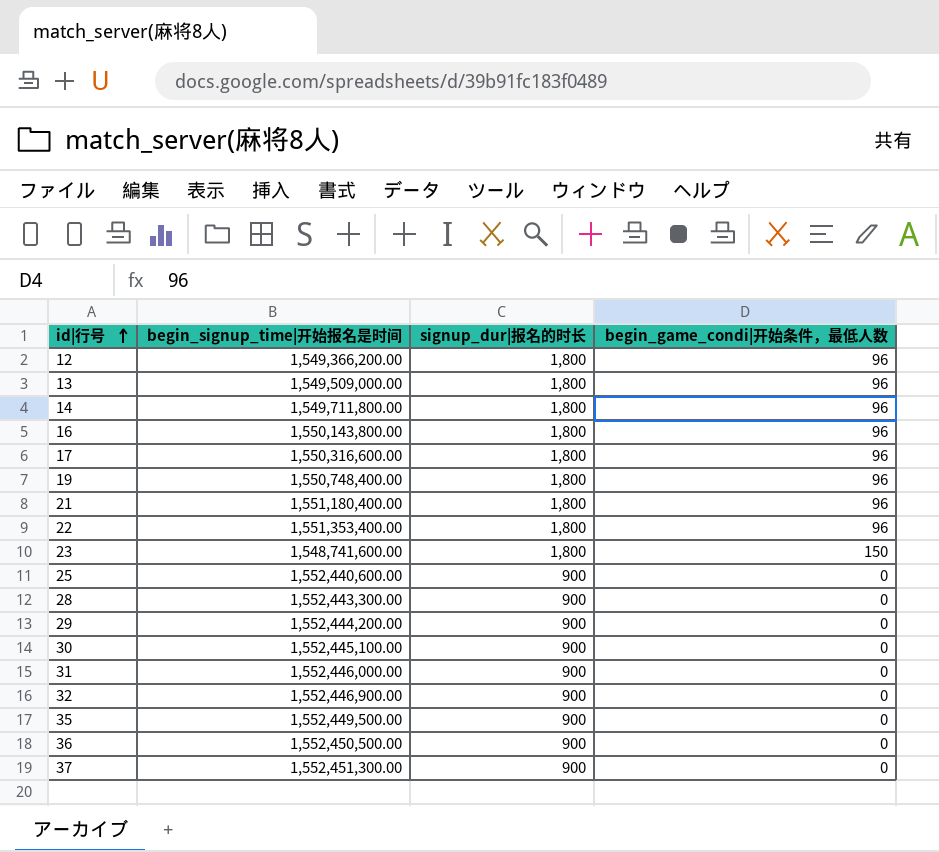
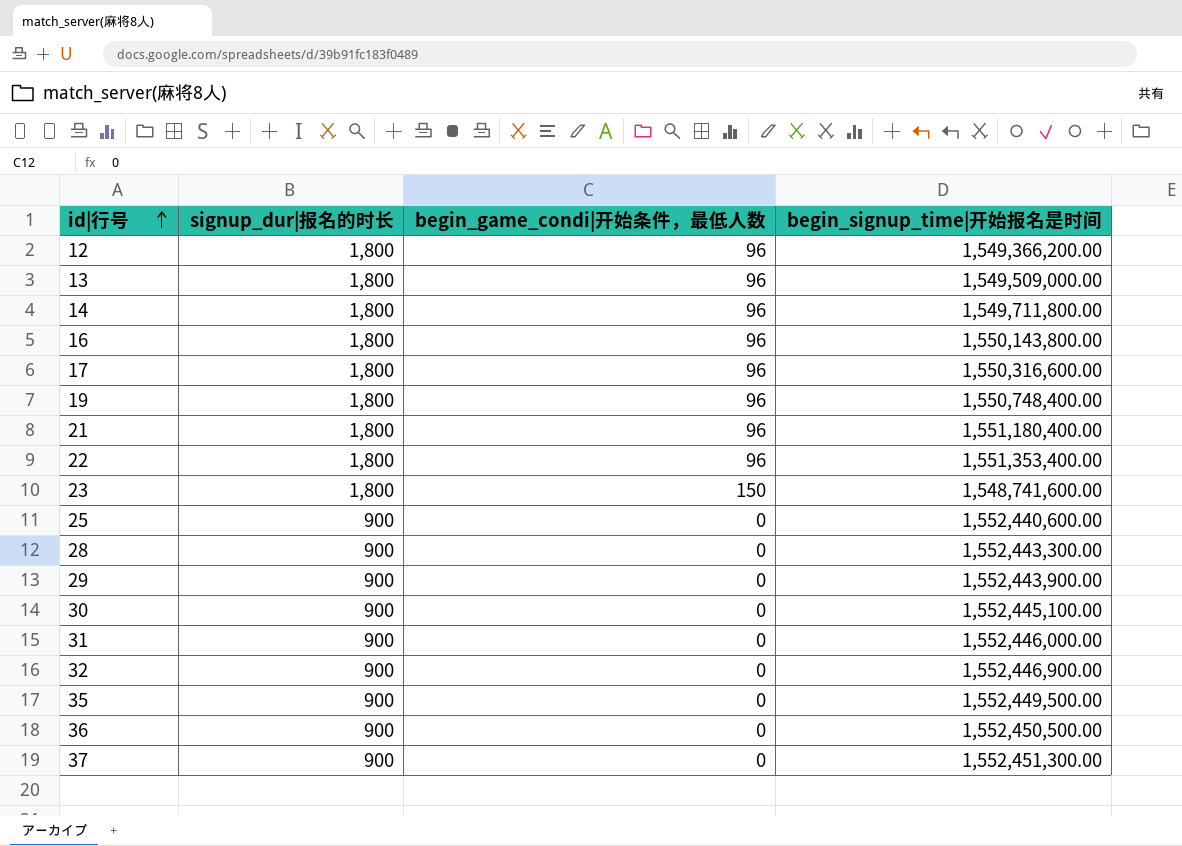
column begin_signup_time|开始报名是时间 | position: 2 -> 4
29 | begin_signup_time|开始报名是时间: 1,552,444,200.00 -> 1,552,443,900.00

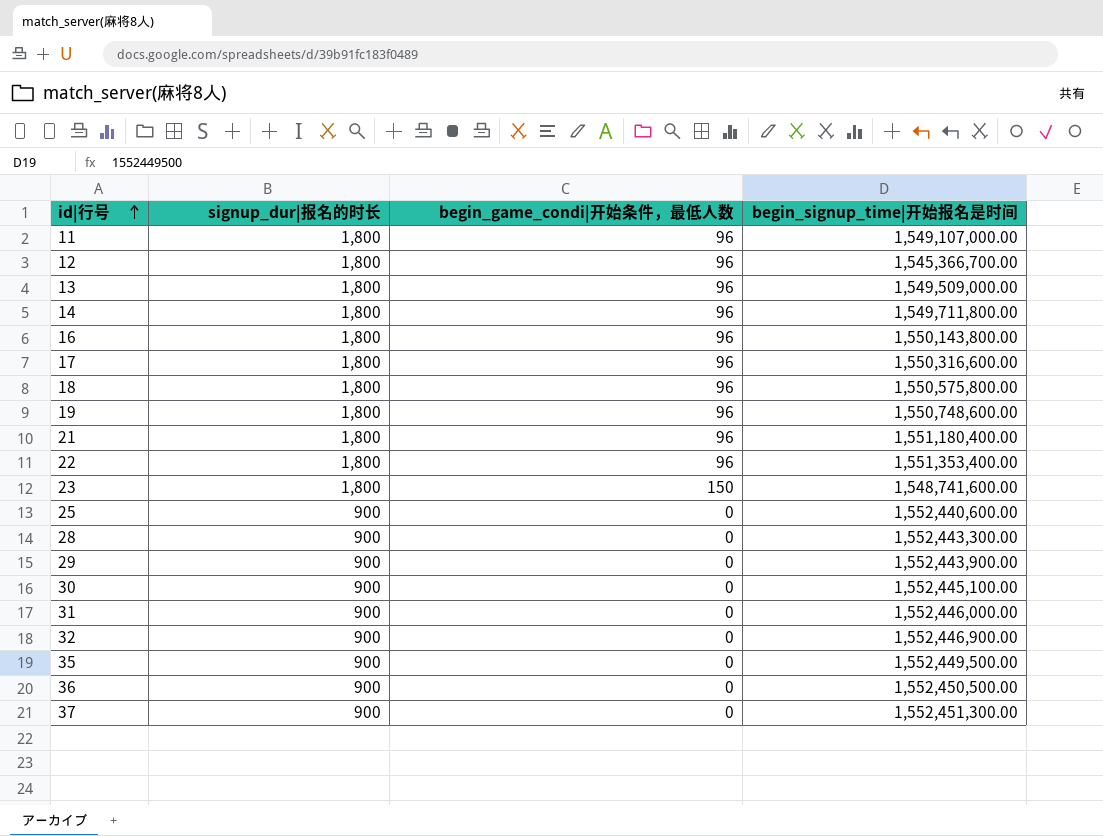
row 11: none -> 1,800 | 96 | 1,549,107,000.00
12 | begin_signup_time|开始报名是时间: 1,549,366,200.00 -> 1,545,366,700.00
row 18: none -> 1,800 | 96 | 1,550,575,800.00
19 | begin_signup_time|开始报名是时间: 1,550,748,400.00 -> 1,550,748,600.00

